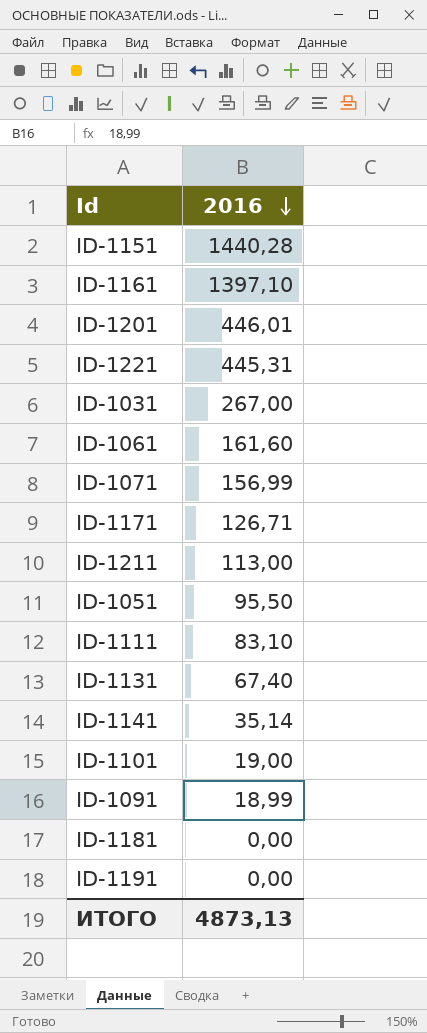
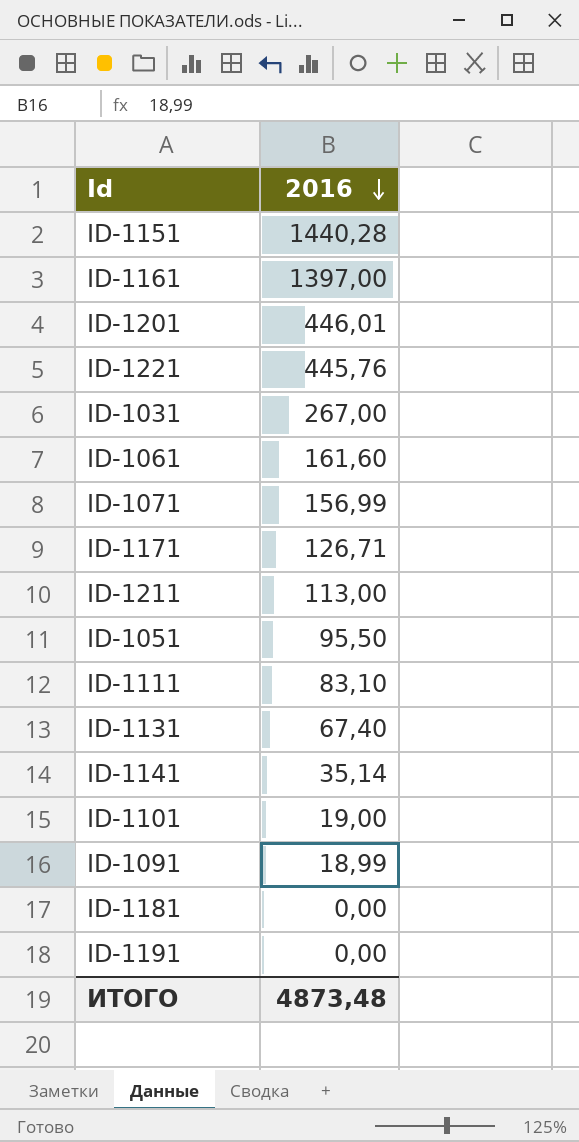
ID-1161 | 2016: 1397,10 -> 1397,00
ID-1221 | 2016: 445,31 -> 445,76
ИТОГО | 2016: 4873,13 -> 4873,48

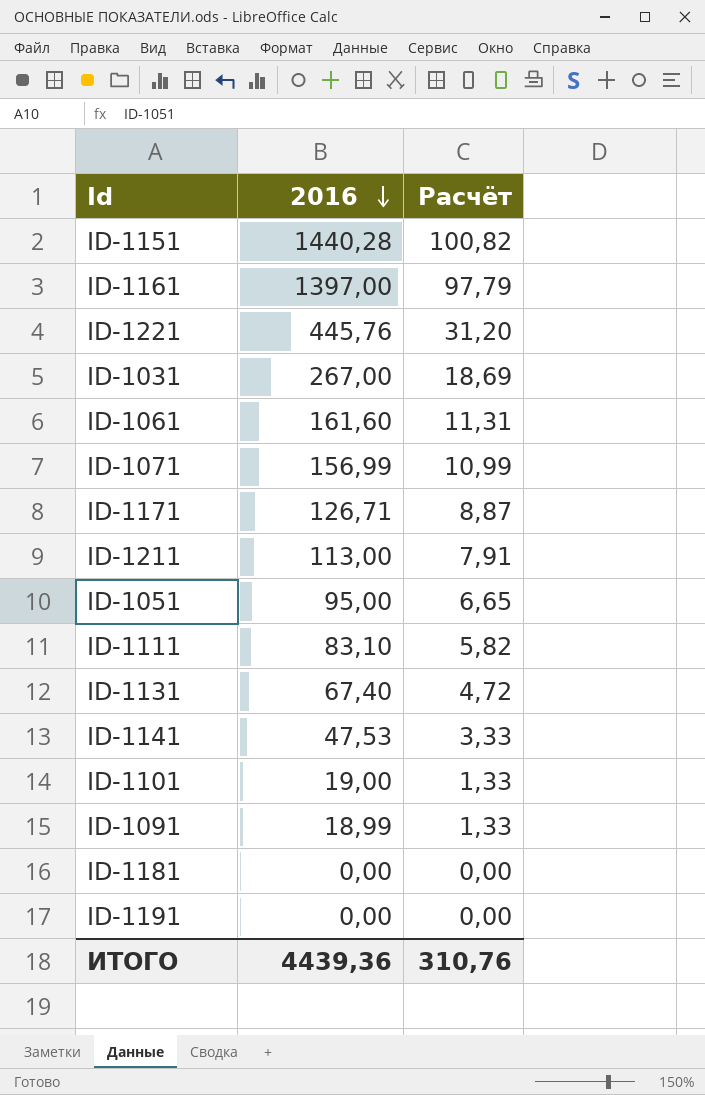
column Расчёт | formula: none -> [2016] * 0,07
row ID-1201: 446,01 -> none
ID-1051 | 2016: 95,50 -> 95,00
ID-1141 | 2016: 35,14 -> 47,53
ИТОГО | 2016: 4873,48 -> 4439,36

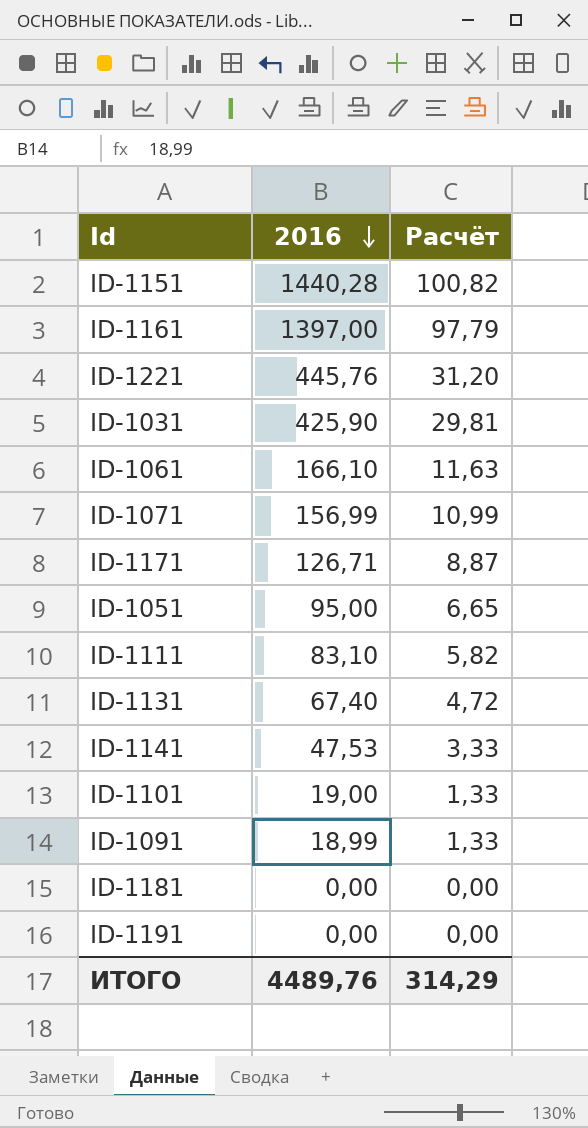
row ID-1211: 113,00 | 7,91 -> none
ID-1031 | 2016: 267,00 -> 425,90
ID-1031 | Расчёт: 18,69 -> 29,81
ID-1061 | 2016: 161,60 -> 166,10
ID-1061 | Расчёт: 11,31 -> 11,63
ИТОГО | 2016: 4439,36 -> 4489,76
ИТОГО | Расчёт: 310,76 -> 314,29

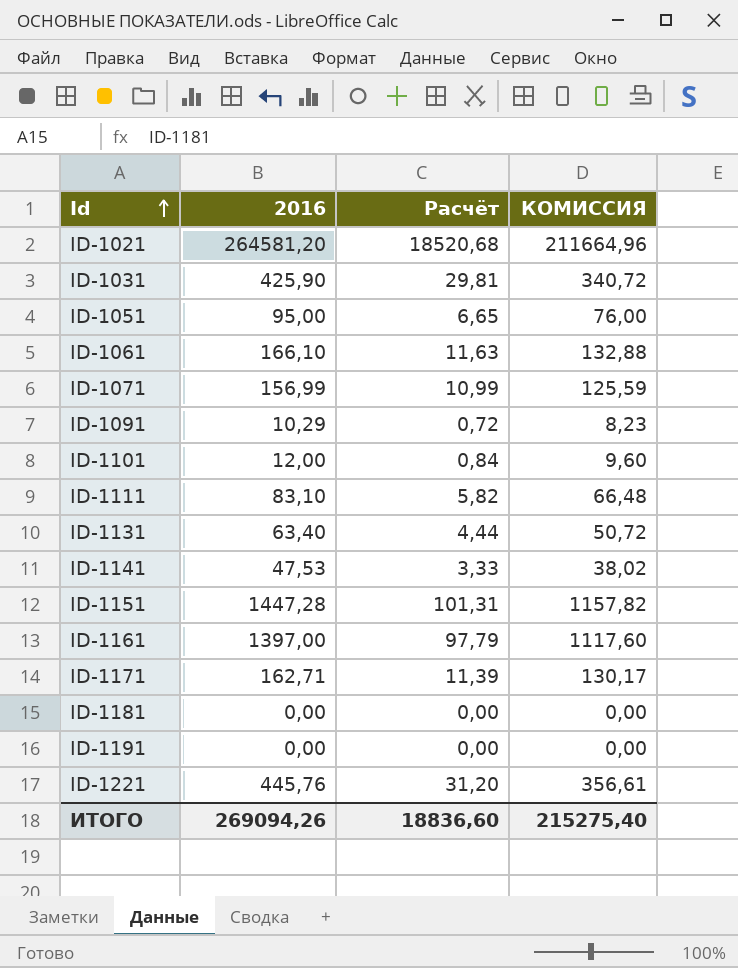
row order: 2016 descending -> Id ascending
column КОМИССИЯ | formula: none -> [2016] * 0,8
row ID-1021: none -> 264581,20 | 18520,68 | 211664,96
ID-1091 | 2016: 18,99 -> 10,29
ID-1091 | Расчёт: 1,33 -> 0,72
ID-1101 | 2016: 19,00 -> 12,00
ID-1101 | Расчёт: 1,33 -> 0,84
ID-1131 | 2016: 67,40 -> 63,40
ID-1131 | Расчёт: 4,72 -> 4,44
ID-1151 | 2016: 1440,28 -> 1447,28
ID-1151 | Расчёт: 100,82 -> 101,31
ID-1171 | 2016: 126,71 -> 162,71
ID-1171 | Расчёт: 8,87 -> 11,39
ИТОГО | 2016: 4489,76 -> 269094,26
ИТОГО | Расчёт: 314,29 -> 18836,60

